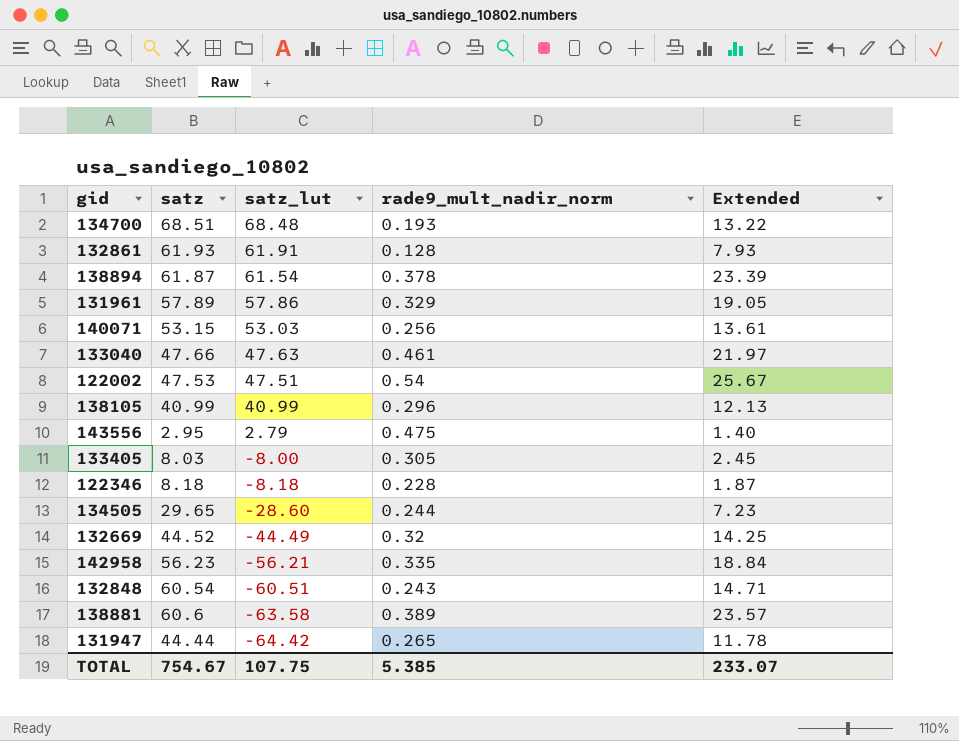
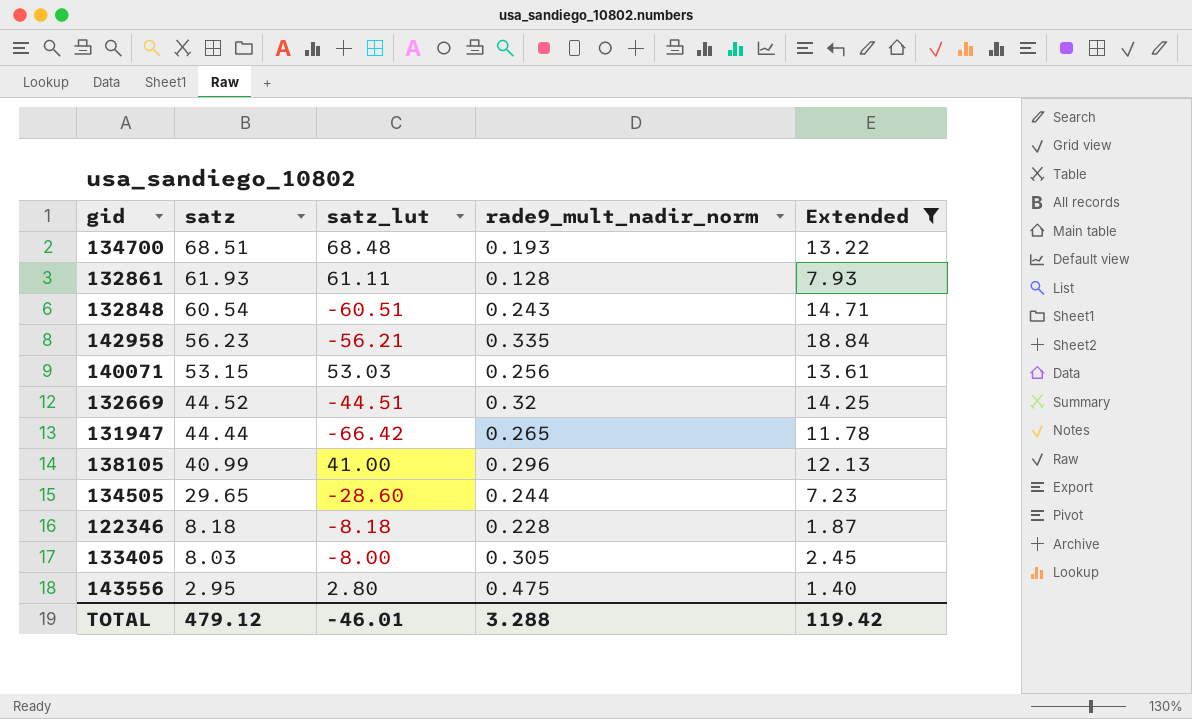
filter: none -> Extended <= 18.84
row order: satz_lut descending -> satz descending
132861 | satz_lut: 61.91 -> 61.11
132669 | satz_lut: -44.49 -> -44.51
131947 | satz_lut: -64.42 -> -66.42
138105 | satz_lut: 40.99 -> 41.00
143556 | satz_lut: 2.79 -> 2.80
TOTAL | satz: 754.67 -> 479.12
TOTAL | satz_lut: 107.75 -> -46.01
TOTAL | rade9_mult_nadir_norm: 5.385 -> 3.288
TOTAL | Extended: 233.07 -> 119.42

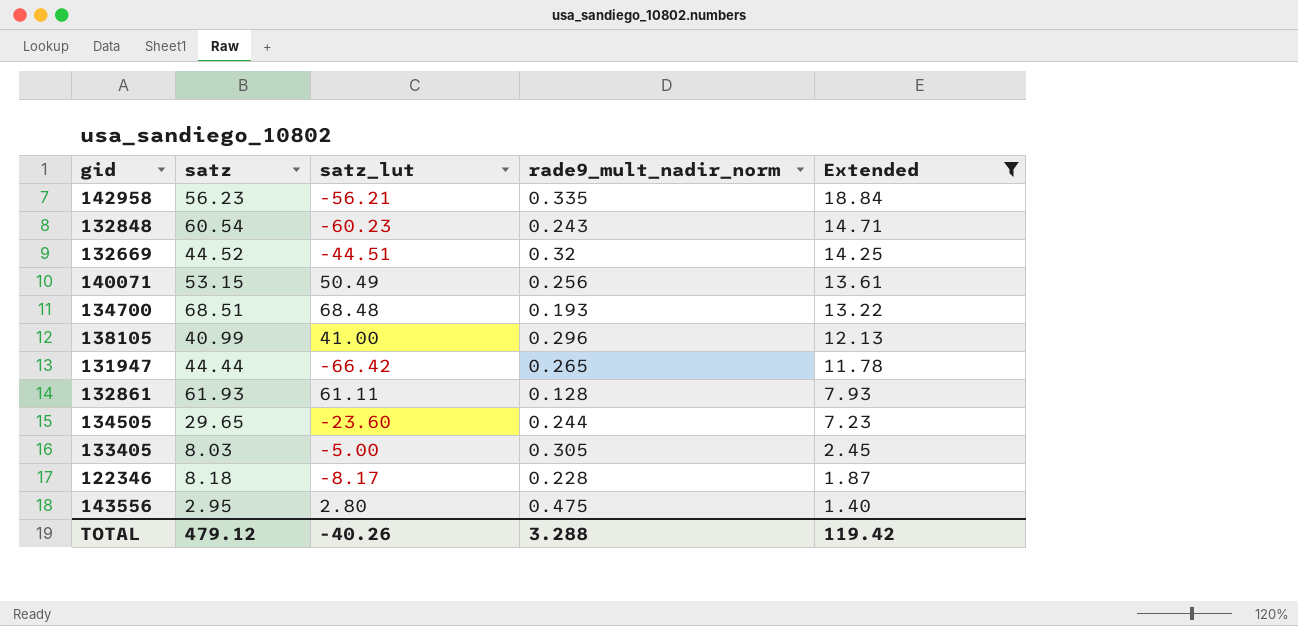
row order: satz descending -> Extended descending
132848 | satz_lut: -60.51 -> -60.23
140071 | satz_lut: 53.03 -> 50.49
134505 | satz_lut: -28.60 -> -23.60
133405 | satz_lut: -8.00 -> -5.00
122346 | satz_lut: -8.18 -> -8.17
TOTAL | satz_lut: -46.01 -> -40.26

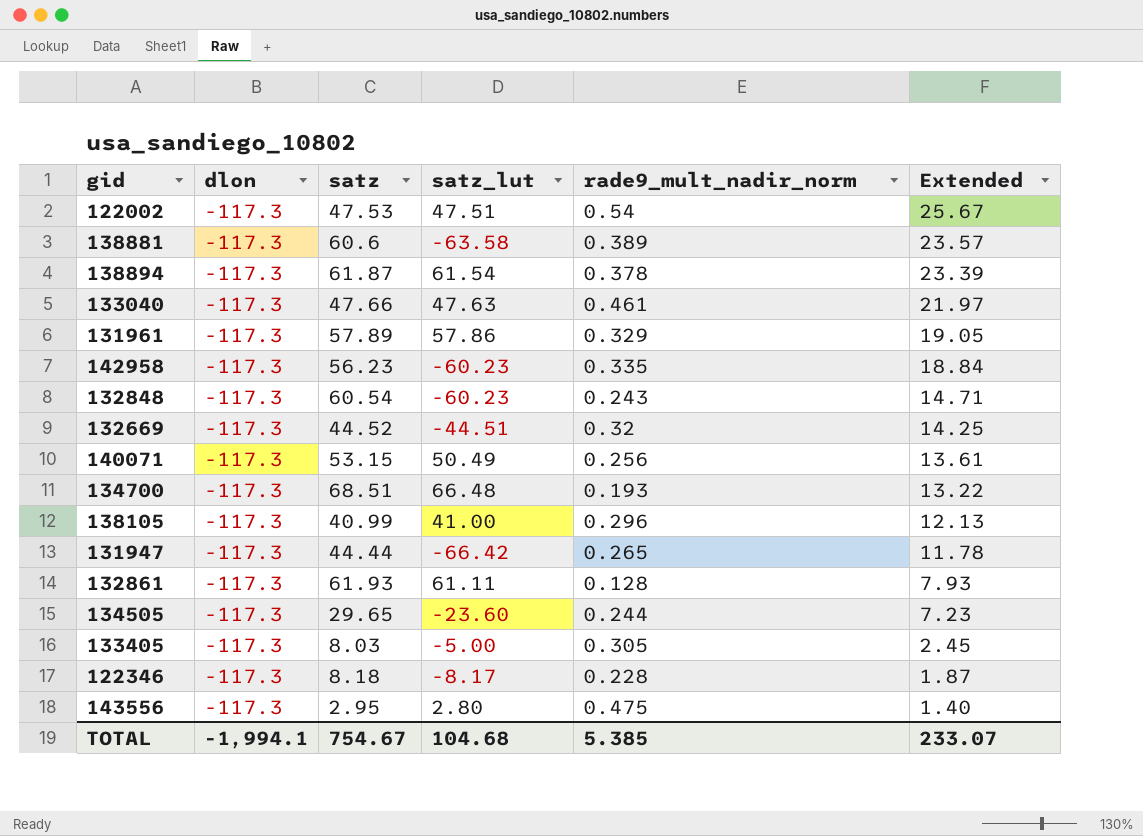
filter: Extended <= 18.84 -> none
column dlon | position: none -> 2
142958 | satz_lut: -56.21 -> -60.23
134700 | satz_lut: 68.48 -> 66.48
TOTAL | satz: 479.12 -> 754.67
TOTAL | satz_lut: -40.26 -> 104.68
TOTAL | rade9_mult_nadir_norm: 3.288 -> 5.385
TOTAL | Extended: 119.42 -> 233.07

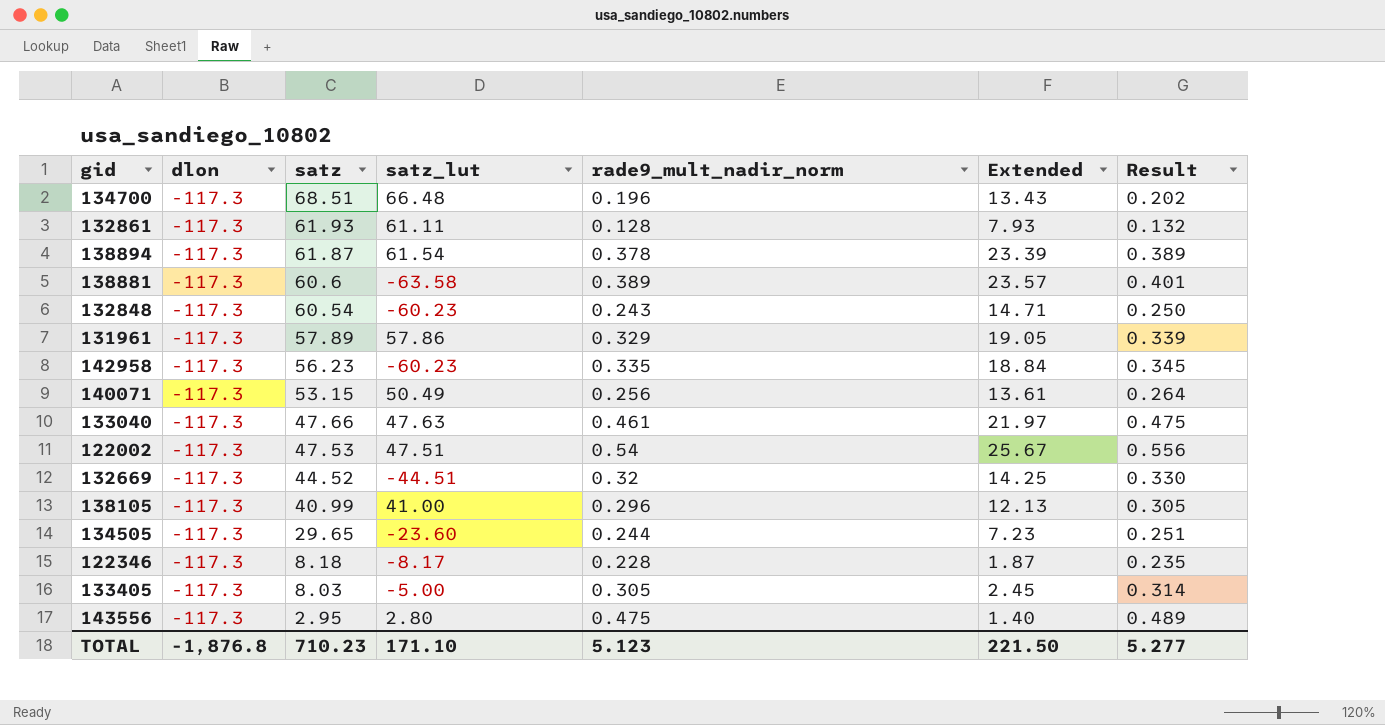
row order: Extended descending -> satz descending
column Result | formula: none -> [rade9_mult_nadir_norm] * 1.03
row 131947: -117.3 | 44.44 | -66.42 | 0.265 | 11.78 -> none
134700 | rade9_mult_nadir_norm: 0.193 -> 0.196
134700 | Extended: 13.22 -> 13.43
TOTAL | dlon: -1,994.1 -> -1,876.8
TOTAL | satz: 754.67 -> 710.23
TOTAL | satz_lut: 104.68 -> 171.10
TOTAL | rade9_mult_nadir_norm: 5.385 -> 5.123
TOTAL | Extended: 233.07 -> 221.50

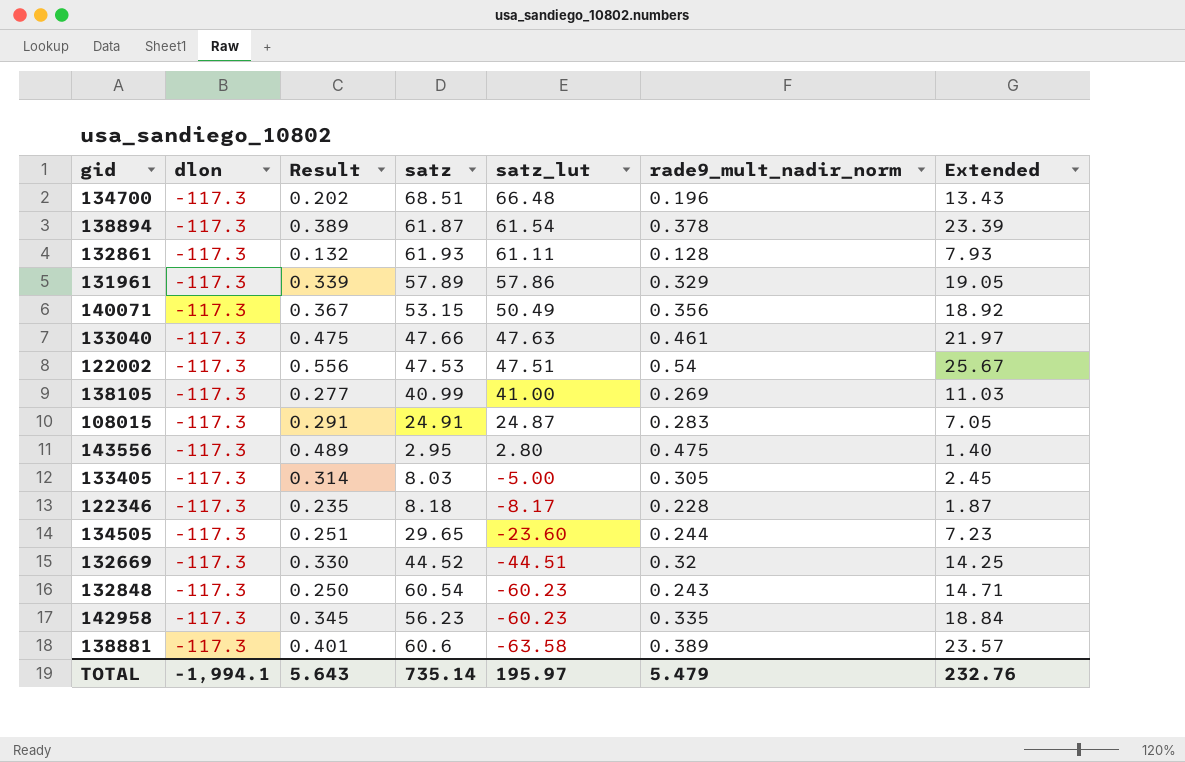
row order: satz descending -> satz_lut descending
column Result | position: 7 -> 3
140071 | Result: 0.264 -> 0.367
140071 | rade9_mult_nadir_norm: 0.256 -> 0.356
140071 | Extended: 13.61 -> 18.92
138105 | Result: 0.305 -> 0.277
138105 | rade9_mult_nadir_norm: 0.296 -> 0.269
138105 | Extended: 12.13 -> 11.03
row 108015: none -> -117.3 | 0.291 | 24.91 | 24.87 | 0.283 | 7.05
TOTAL | dlon: -1,876.8 -> -1,994.1
TOTAL | Result: 5.277 -> 5.643
TOTAL | satz: 710.23 -> 735.14
TOTAL | satz_lut: 171.10 -> 195.97
TOTAL | rade9_mult_nadir_norm: 5.123 -> 5.479
TOTAL | Extended: 221.50 -> 232.76

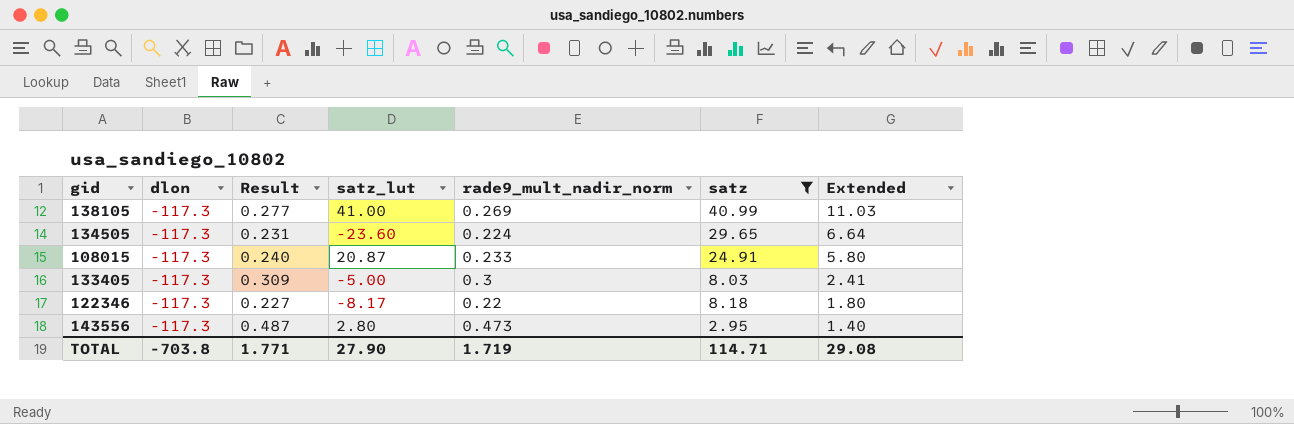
filter: none -> satz <= 40.99
row order: satz_lut descending -> Extended descending
column satz | position: 4 -> 6
134505 | Result: 0.251 -> 0.231
134505 | rade9_mult_nadir_norm: 0.244 -> 0.224
134505 | Extended: 7.23 -> 6.64
108015 | Result: 0.291 -> 0.240
108015 | satz_lut: 24.87 -> 20.87
108015 | rade9_mult_nadir_norm: 0.283 -> 0.233
108015 | Extended: 7.05 -> 5.80
133405 | Result: 0.314 -> 0.309
133405 | rade9_mult_nadir_norm: 0.305 -> 0.3
133405 | Extended: 2.45 -> 2.41
122346 | Result: 0.235 -> 0.227
122346 | rade9_mult_nadir_norm: 0.228 -> 0.22
122346 | Extended: 1.87 -> 1.80
143556 | Result: 0.489 -> 0.487
143556 | rade9_mult_nadir_norm: 0.475 -> 0.473
TOTAL | dlon: -1,994.1 -> -703.8
TOTAL | Result: 5.643 -> 1.771
TOTAL | satz_lut: 195.97 -> 27.90
TOTAL | rade9_mult_nadir_norm: 5.479 -> 1.719
TOTAL | satz: 735.14 -> 114.71
TOTAL | Extended: 232.76 -> 29.08

